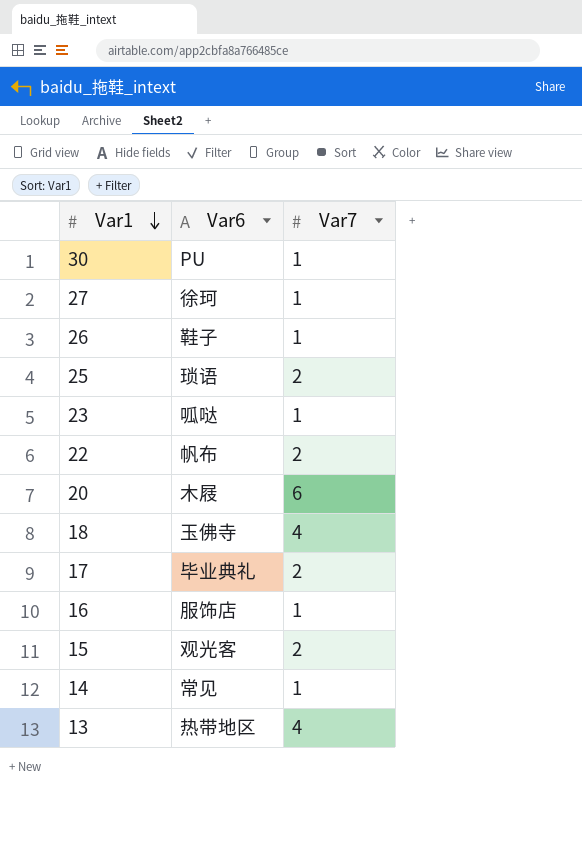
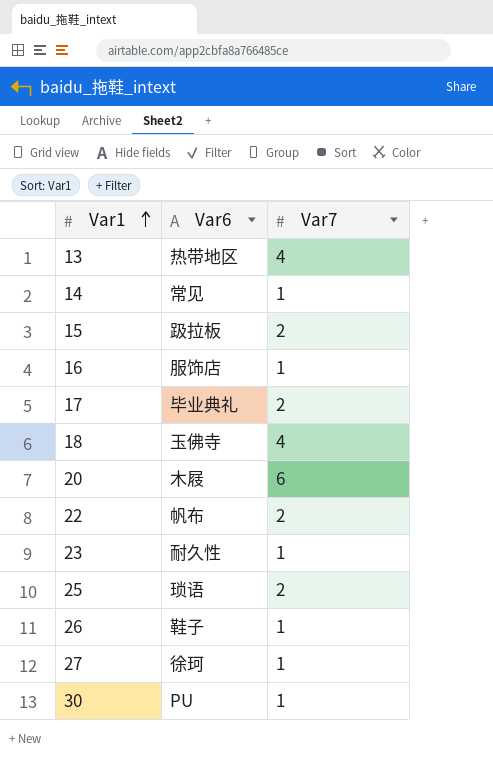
row order: Var1 descending -> Var1 ascending
15 | Var6: 观光客 -> 趿拉板
23 | Var6: 呱哒 -> 耐久性

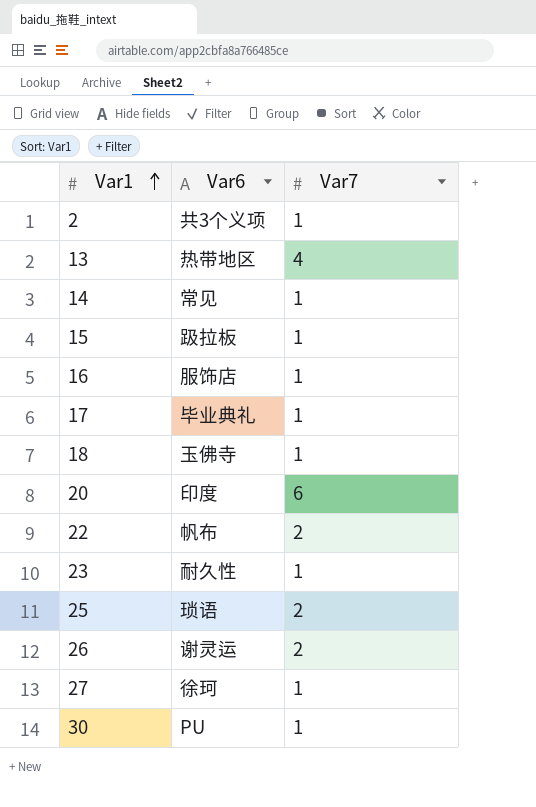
row 2: none -> 共3个义项 | 1
15 | Var7: 2 -> 1
17 | Var7: 2 -> 1
18 | Var7: 4 -> 1
20 | Var6: 木屐 -> 印度
26 | Var6: 鞋子 -> 谢灵运
26 | Var7: 1 -> 2

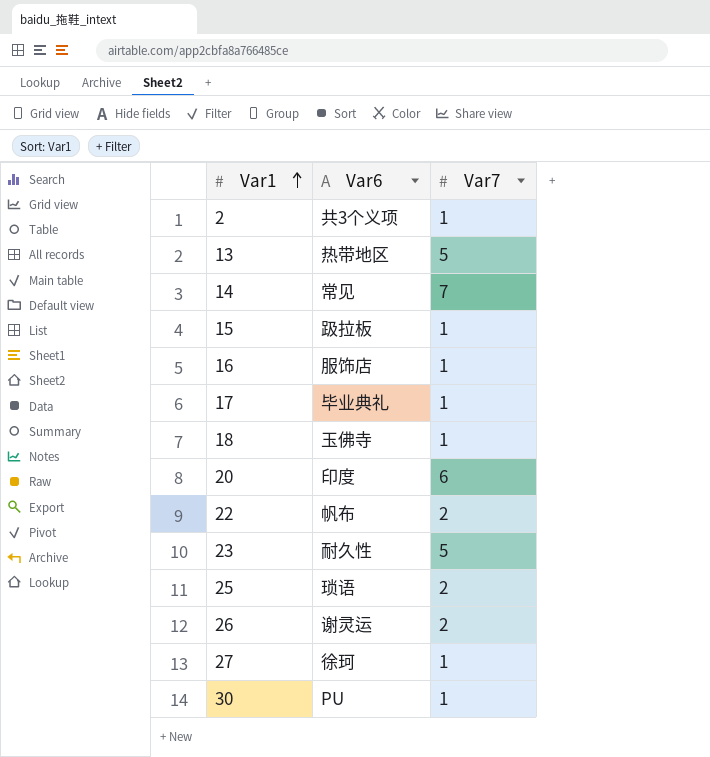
13 | Var7: 4 -> 5
14 | Var7: 1 -> 7
23 | Var7: 1 -> 5

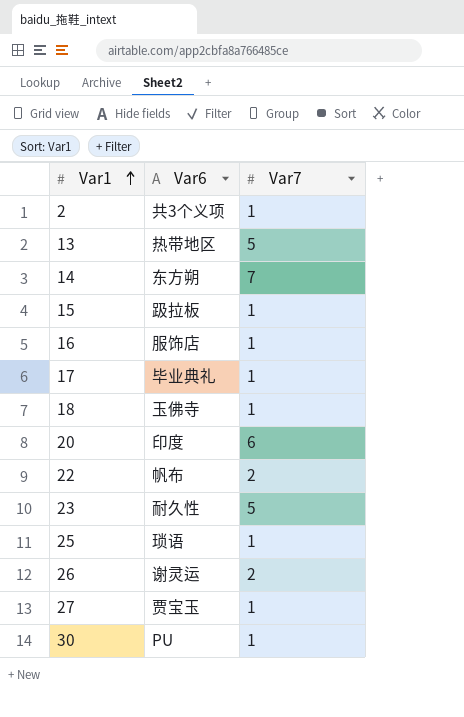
14 | Var6: 常见 -> 东方朔
25 | Var7: 2 -> 1
27 | Var6: 徐珂 -> 贾宝玉

